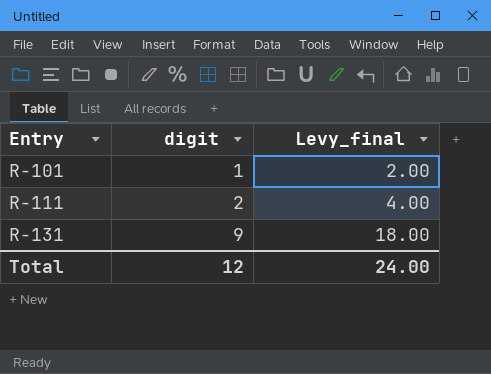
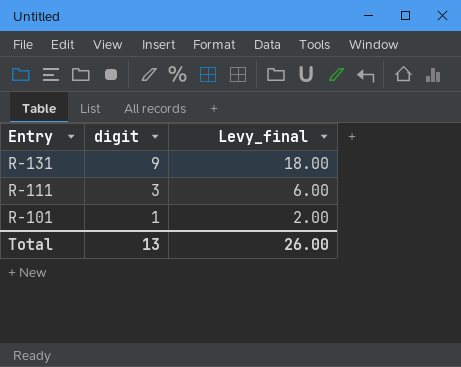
row order: Entry ascending -> Entry descending
R-111 | digit: 2 -> 3
R-111 | Levy_final: 4.00 -> 6.00
Total | digit: 12 -> 13
Total | Levy_final: 24.00 -> 26.00

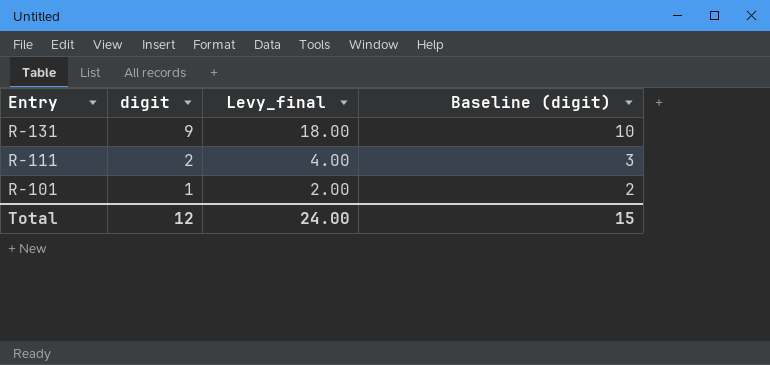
column Baseline (digit) | formula: none -> [digit] + 1
R-111 | digit: 3 -> 2
R-111 | Levy_final: 6.00 -> 4.00
Total | digit: 13 -> 12
Total | Levy_final: 26.00 -> 24.00

